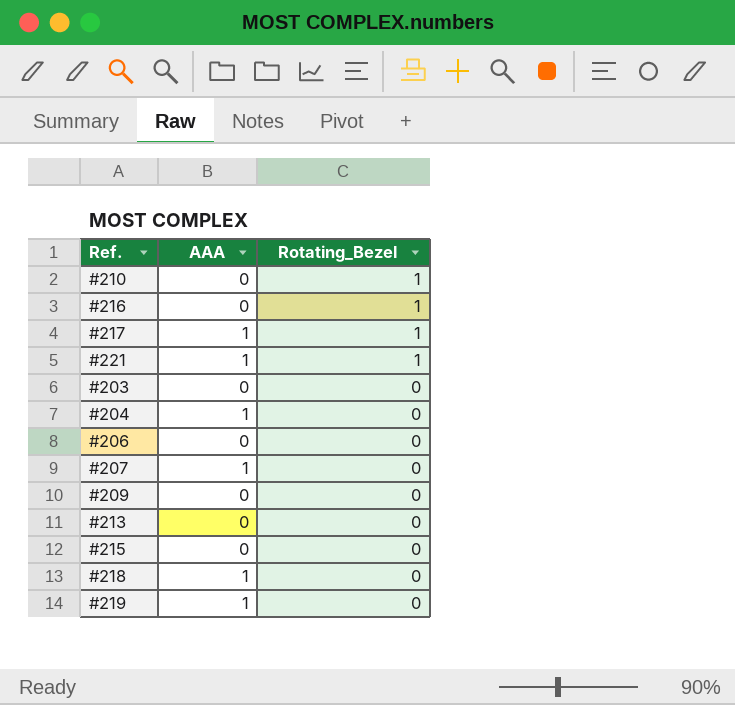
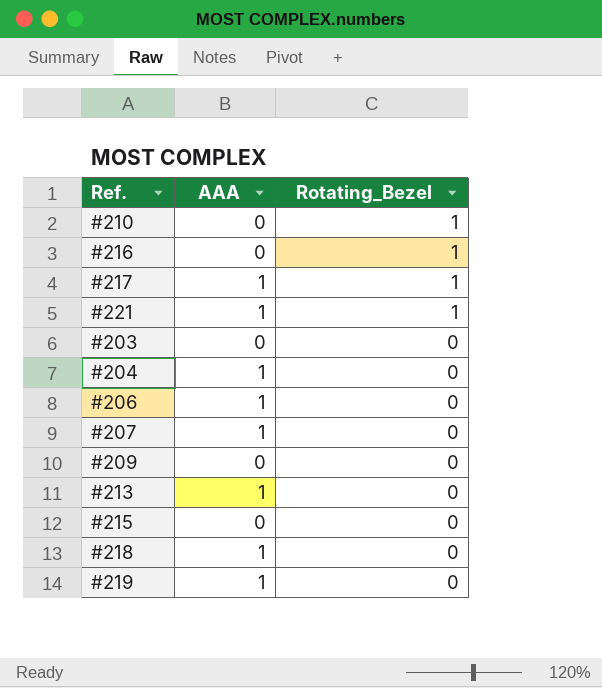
#206 | AAA: 0 -> 1
#213 | AAA: 0 -> 1

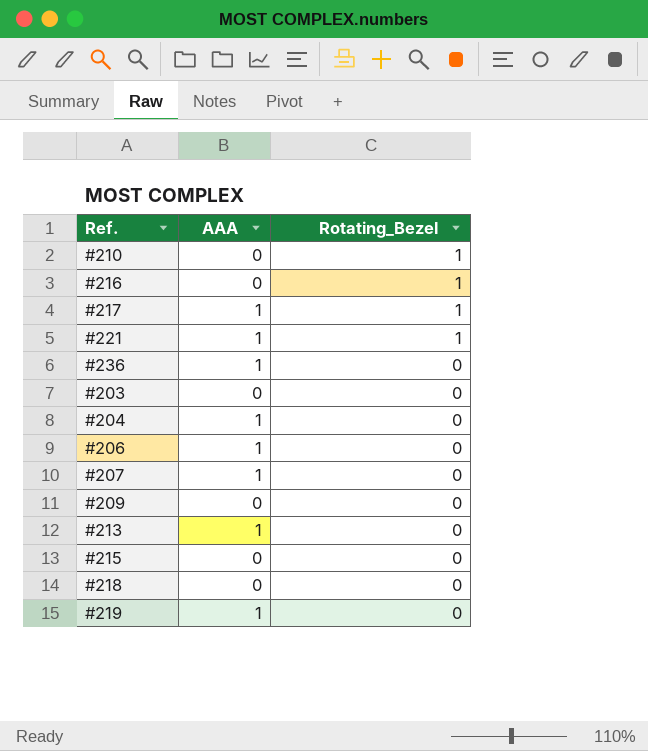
row #236: none -> 1 | 0
#218 | AAA: 1 -> 0

